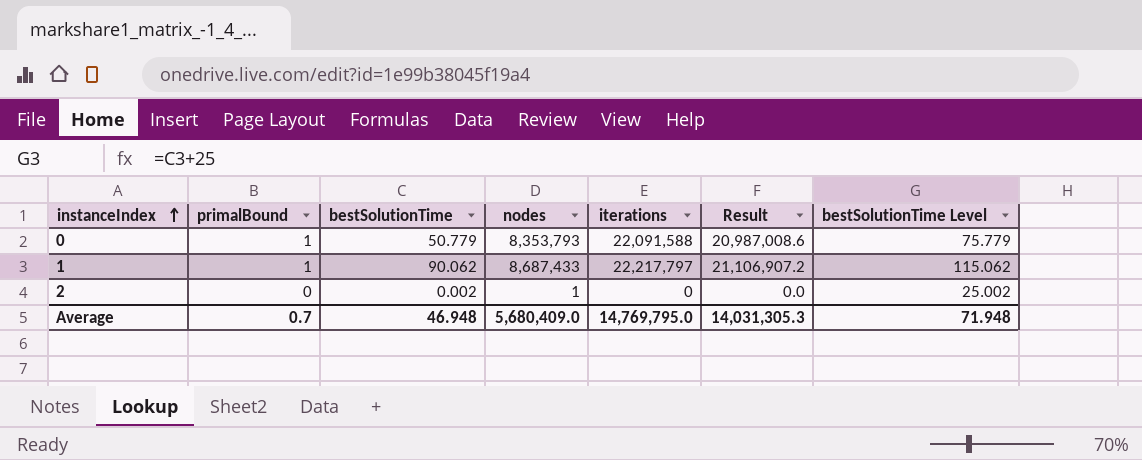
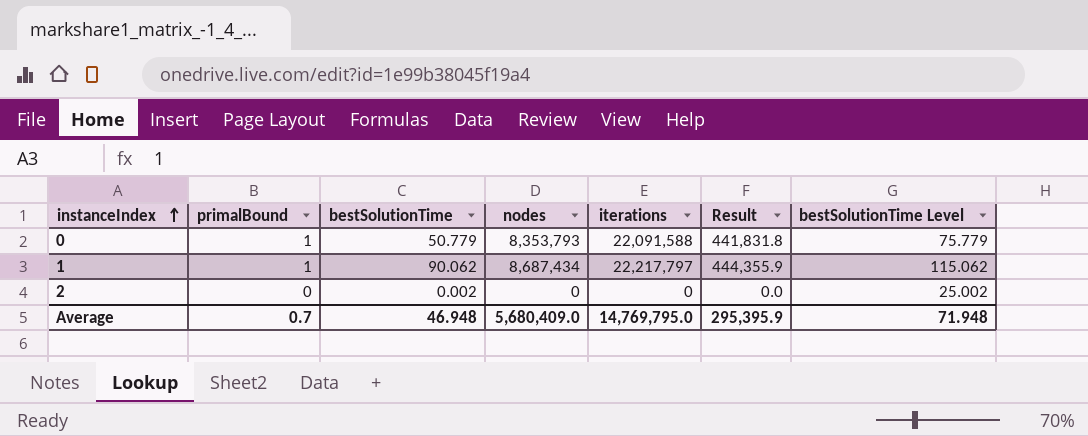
column Result | formula: [iterations] * 0.95 -> [iterations] * 0.02
1 | nodes: 8,687,433 -> 8,687,434
2 | nodes: 1 -> 0
Average | Result: 14,031,305.3 -> 295,395.9

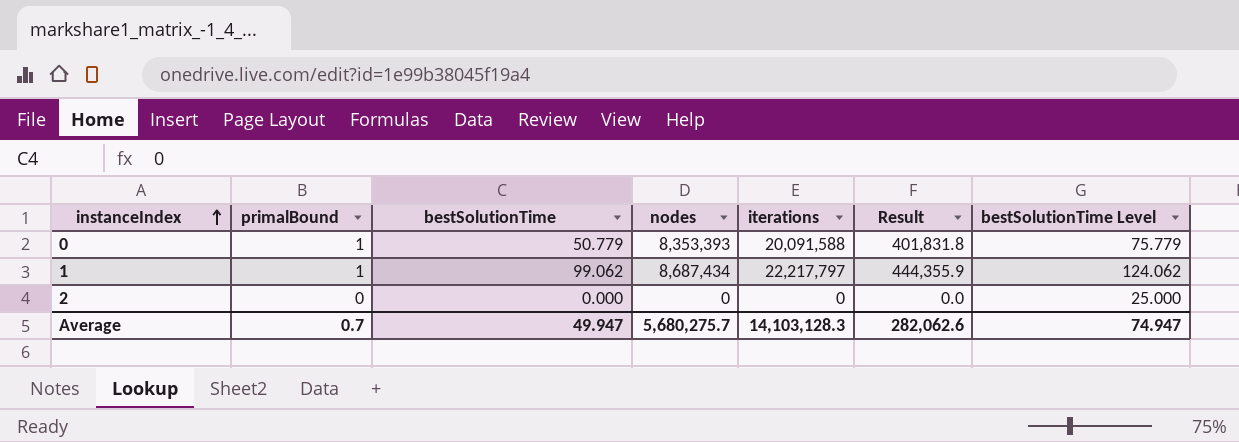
0 | nodes: 8,353,793 -> 8,353,393
0 | iterations: 22,091,588 -> 20,091,588
0 | Result: 441,831.8 -> 401,831.8
1 | bestSolutionTime: 90.062 -> 99.062
1 | bestSolutionTime Level: 115.062 -> 124.062
2 | bestSolutionTime: 0.002 -> 0.000
2 | bestSolutionTime Level: 25.002 -> 25.000
Average | bestSolutionTime: 46.948 -> 49.947
Average | nodes: 5,680,409.0 -> 5,680,275.7
Average | iterations: 14,769,795.0 -> 14,103,128.3
Average | Result: 295,395.9 -> 282,062.6
Average | bestSolutionTime Level: 71.948 -> 74.947

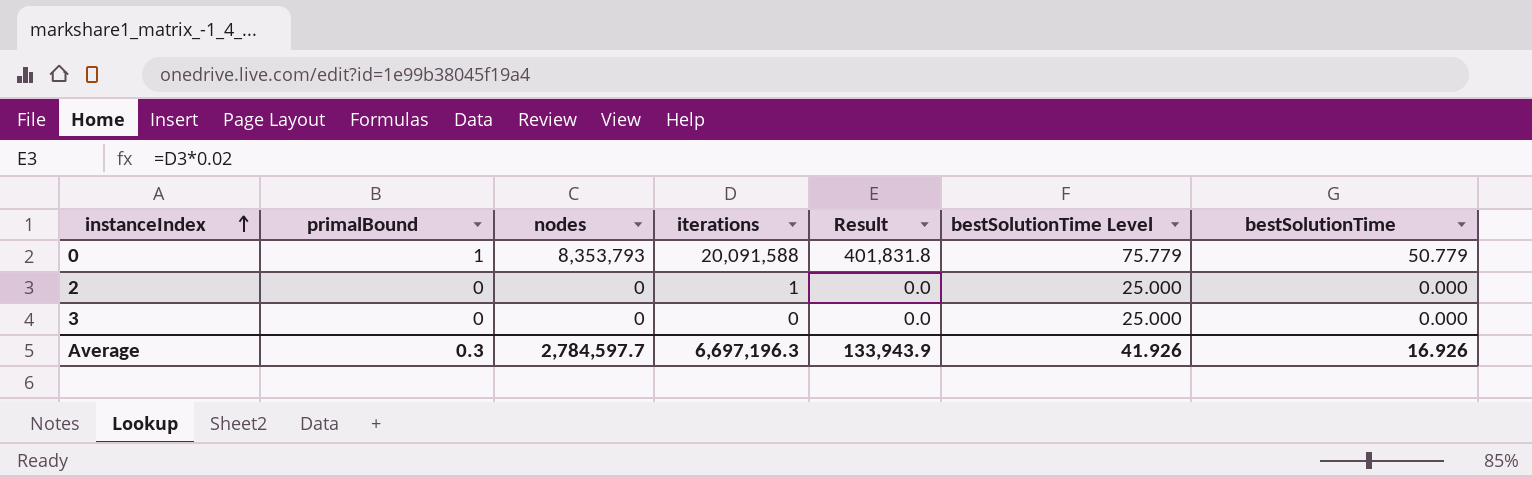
column bestSolutionTime | position: 3 -> 7
row 1: 1 | 99.062 | 8,687,434 | 22,217,797 | 444,355.9 | 124.062 -> none
0 | nodes: 8,353,393 -> 8,353,793
2 | iterations: 0 -> 1
row 3: none -> 0 | 0 | 0 | 0.0 | 25.000 | 0.000
Average | primalBound: 0.7 -> 0.3
Average | nodes: 5,680,275.7 -> 2,784,597.7
Average | iterations: 14,103,128.3 -> 6,697,196.3
Average | Result: 282,062.6 -> 133,943.9
Average | bestSolutionTime Level: 74.947 -> 41.926
Average | bestSolutionTime: 49.947 -> 16.926

